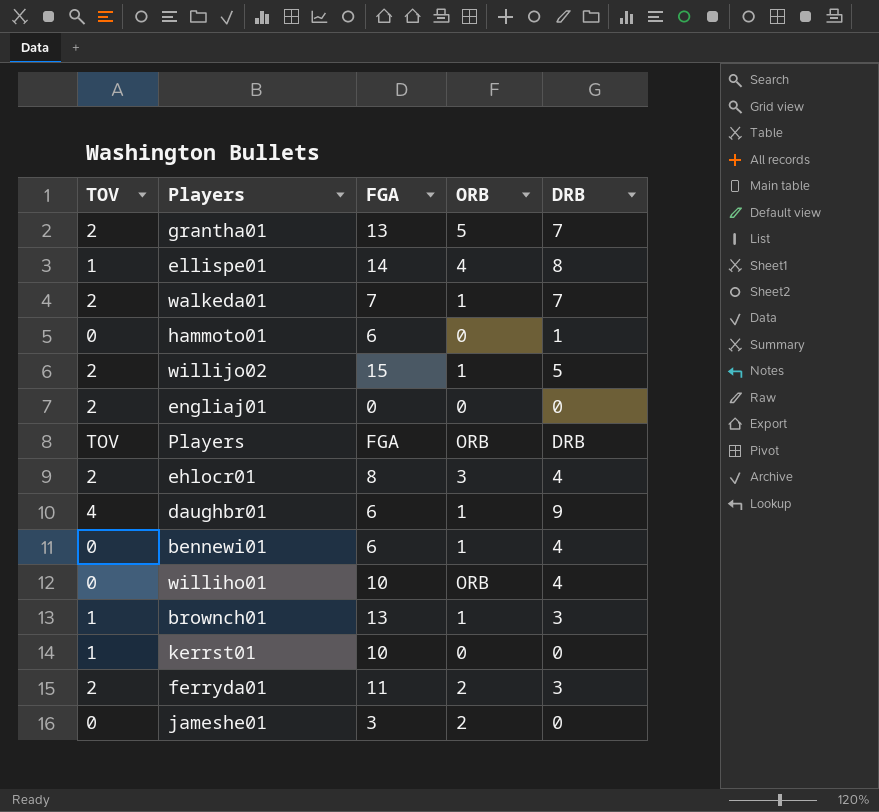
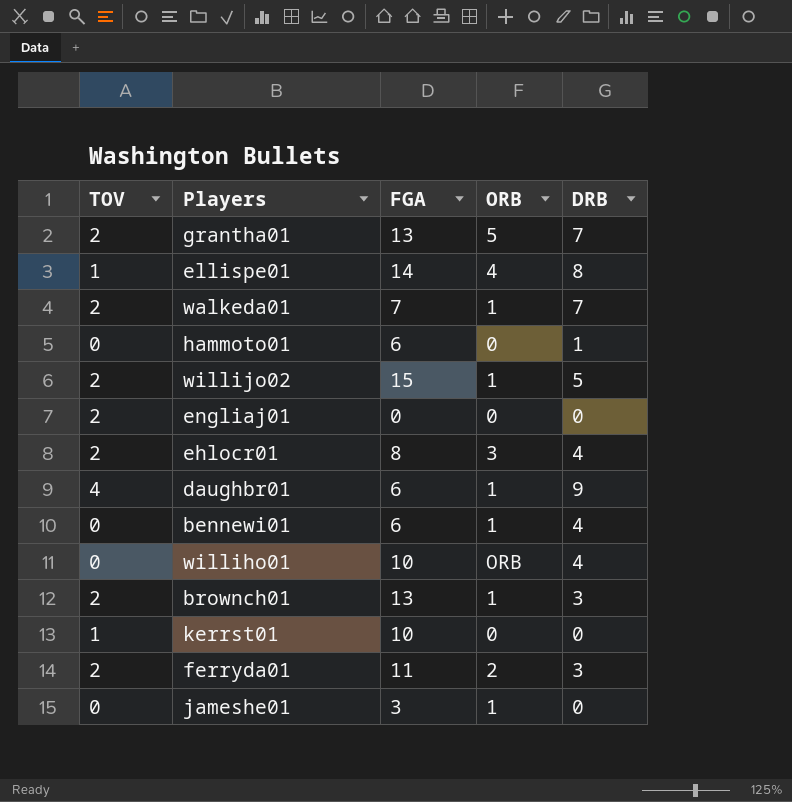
row Players: TOV | FGA | ORB | DRB -> none
brownch01 | TOV: 1 -> 2
jameshe01 | ORB: 2 -> 1

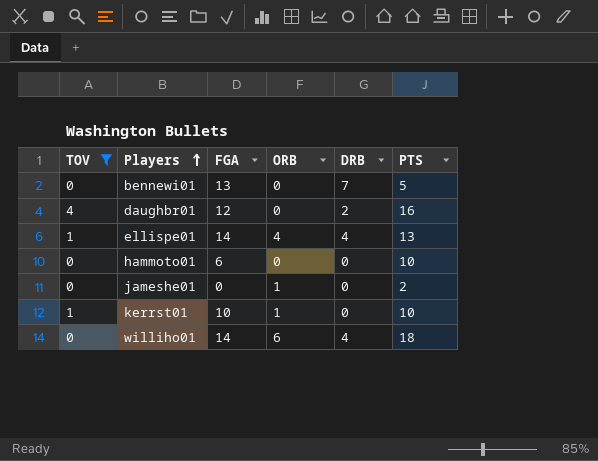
filter: none -> TOV != 2
row order: none -> Players ascending
column PTS | position: none -> 6
bennewi01 | FGA: 6 -> 13
bennewi01 | ORB: 1 -> 0
bennewi01 | DRB: 4 -> 7
daughbr01 | FGA: 6 -> 12
daughbr01 | ORB: 1 -> 0
daughbr01 | DRB: 9 -> 2
ellispe01 | DRB: 8 -> 4
hammoto01 | DRB: 1 -> 0
jameshe01 | FGA: 3 -> 0
kerrst01 | ORB: 0 -> 1
williho01 | FGA: 10 -> 14
williho01 | ORB: ORB -> 6

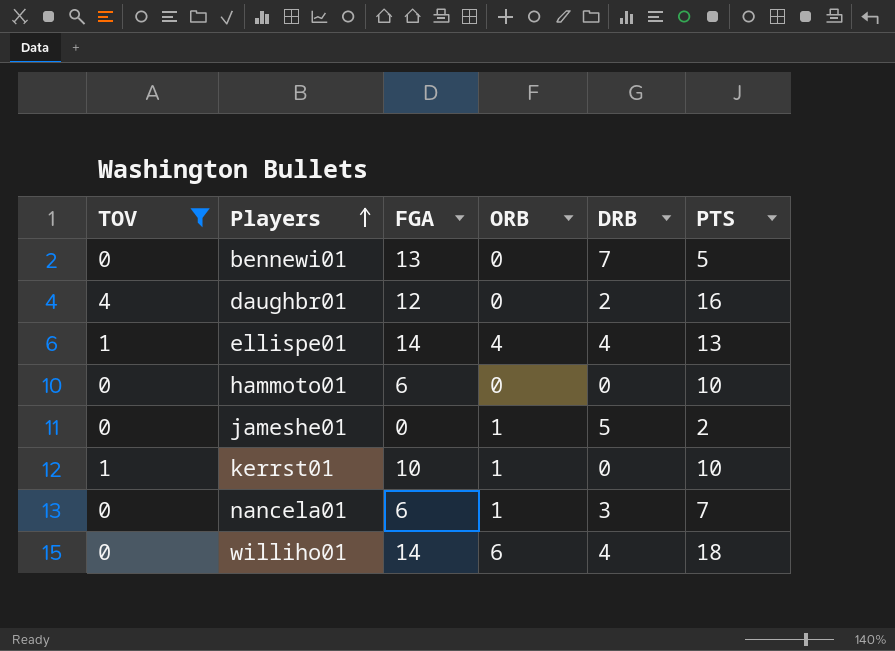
jameshe01 | DRB: 0 -> 5
row nancela01: none -> 0 | 6 | 1 | 3 | 7

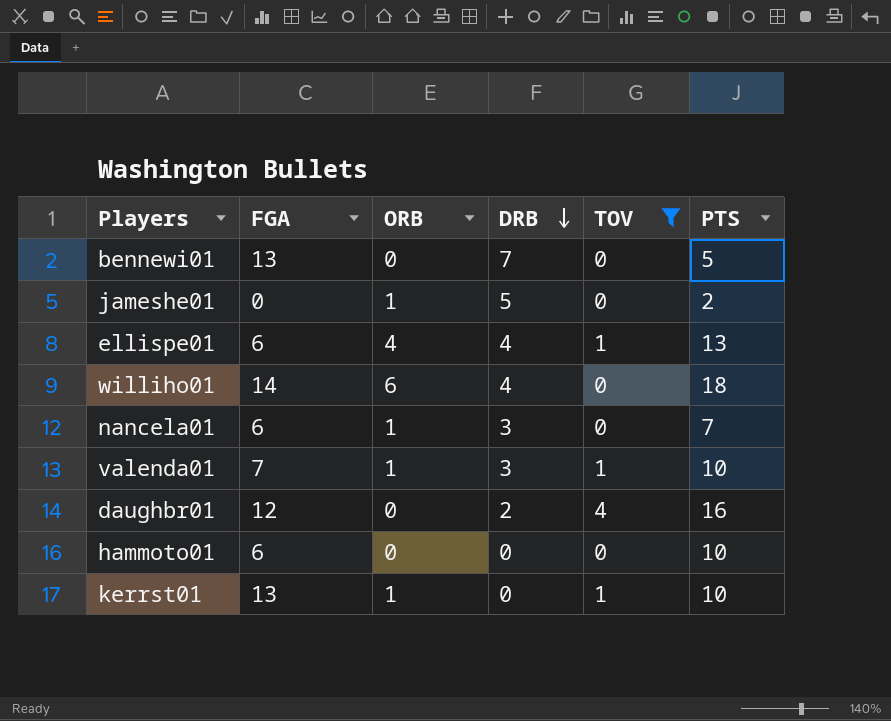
row order: Players ascending -> DRB descending
column TOV | position: 1 -> 5
ellispe01 | FGA: 14 -> 6
row valenda01: none -> 7 | 1 | 3 | 1 | 10
kerrst01 | FGA: 10 -> 13

